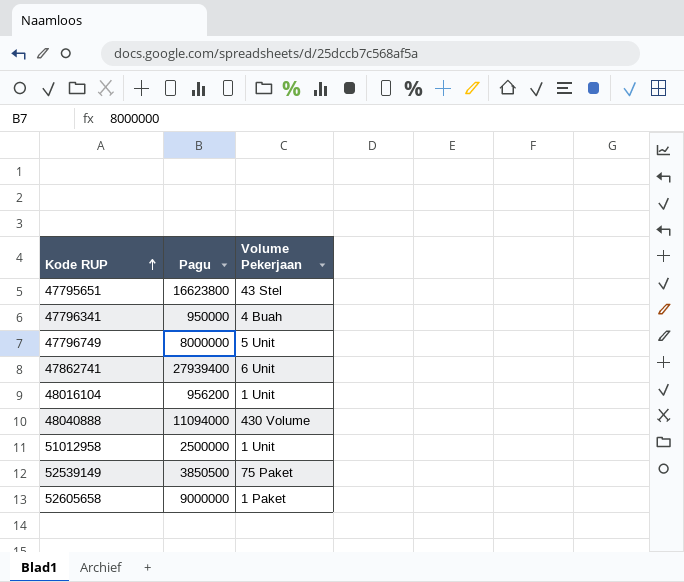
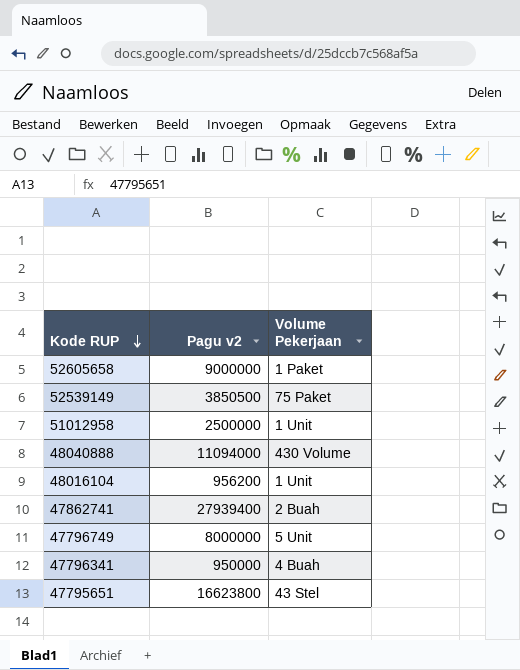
row order: Kode RUP ascending -> Kode RUP descending
column name: Pagu -> Pagu v2
47862741 | Volume Pekerjaan: 6 Unit -> 2 Buah

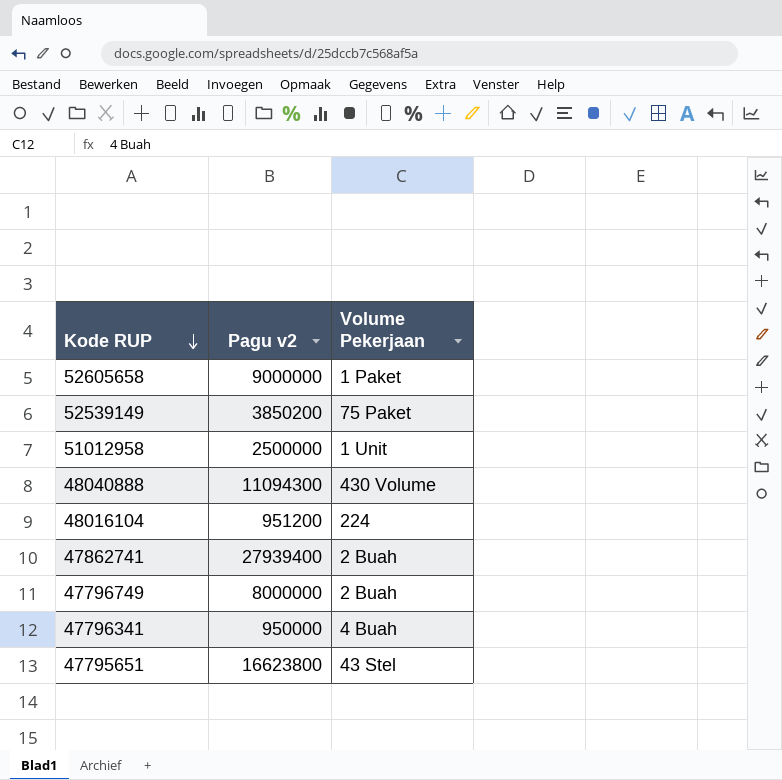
52539149 | Pagu v2: 3850500 -> 3850200
48040888 | Pagu v2: 11094000 -> 11094300
48016104 | Pagu v2: 956200 -> 951200
48016104 | Volume Pekerjaan: 1 Unit -> 224
47796749 | Volume Pekerjaan: 5 Unit -> 2 Buah

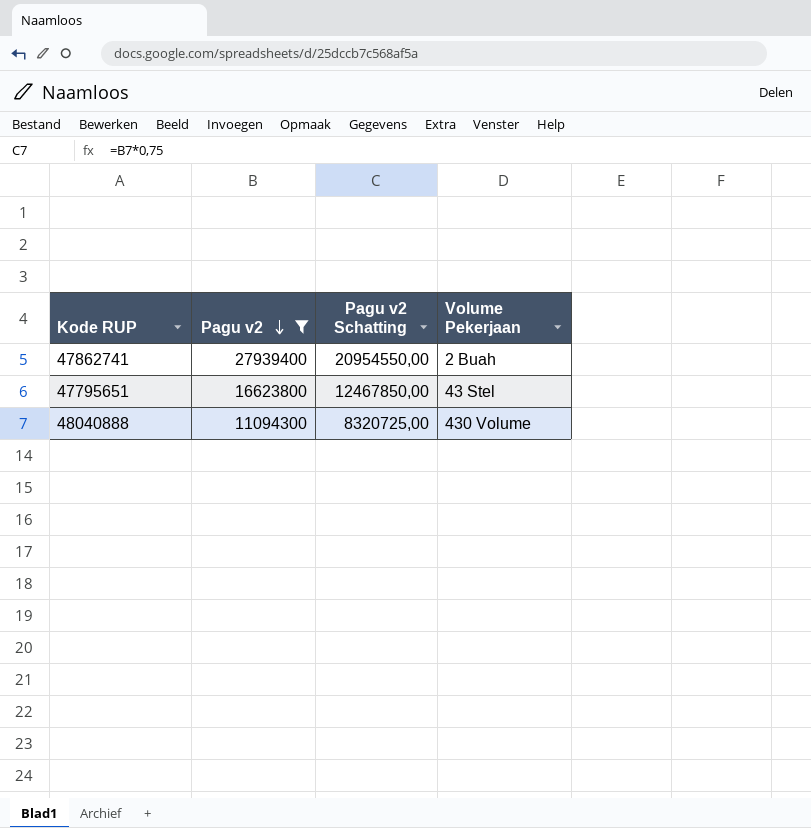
filter: none -> Pagu v2 >= 11094300
row order: Kode RUP descending -> Pagu v2 descending
column Pagu v2 Schatting | formula: none -> [Pagu v2] * 0,75

